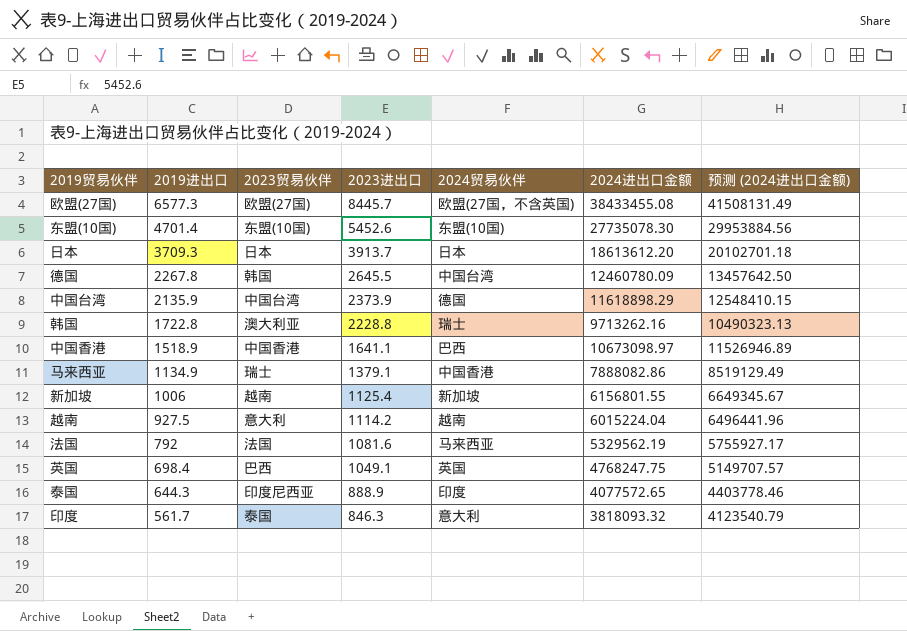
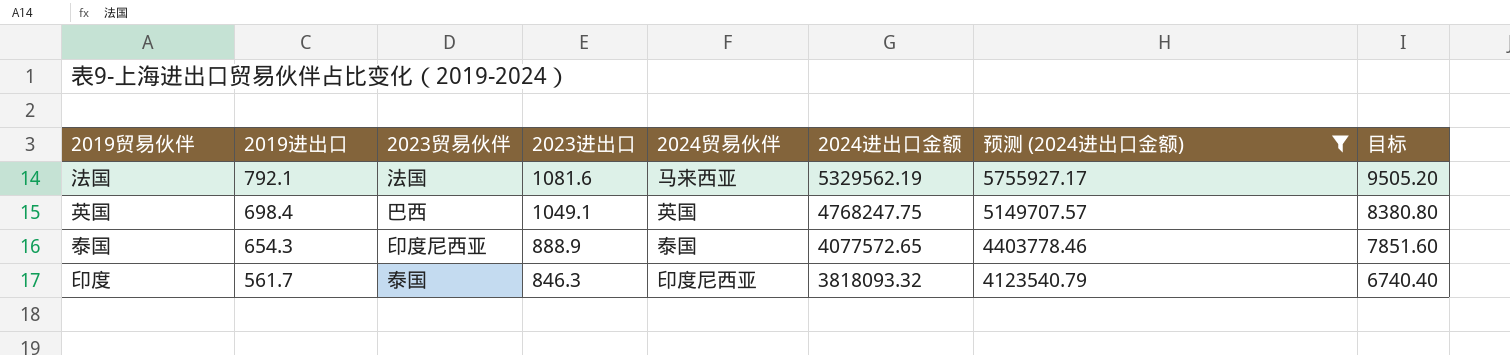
filter: none -> 预测 (2024进出口金额) <= 5755927.17
column 目标 | formula: none -> [2019进出口] * 12
法国 | 2019进出口: 792 -> 792.1
泰国 | 2019进出口: 644.3 -> 654.3
泰国 | 2024贸易伙伴: 印度 -> 泰国
印度 | 2024贸易伙伴: 意大利 -> 印度尼西亚

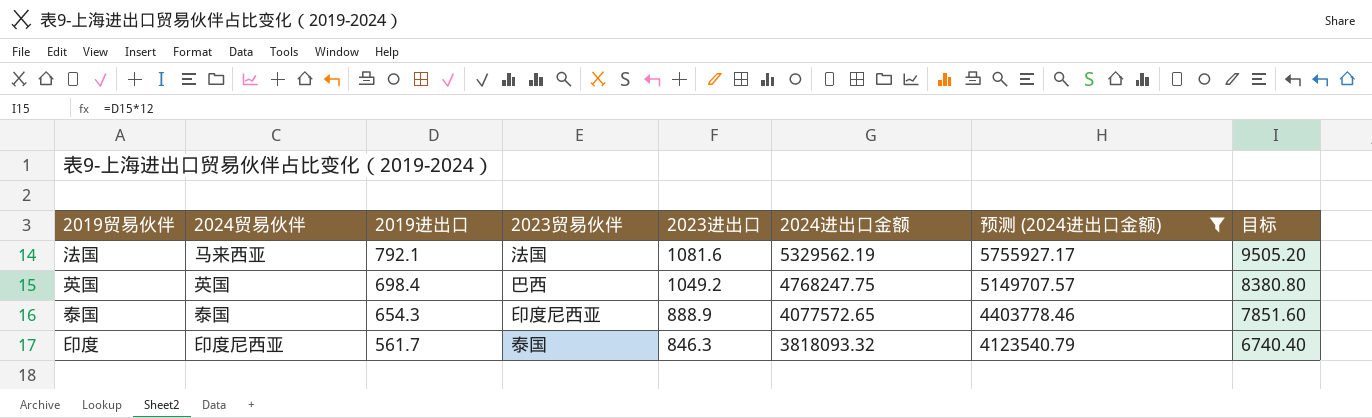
column 2024贸易伙伴 | position: 5 -> 2
英国 | 2023进出口: 1049.1 -> 1049.2

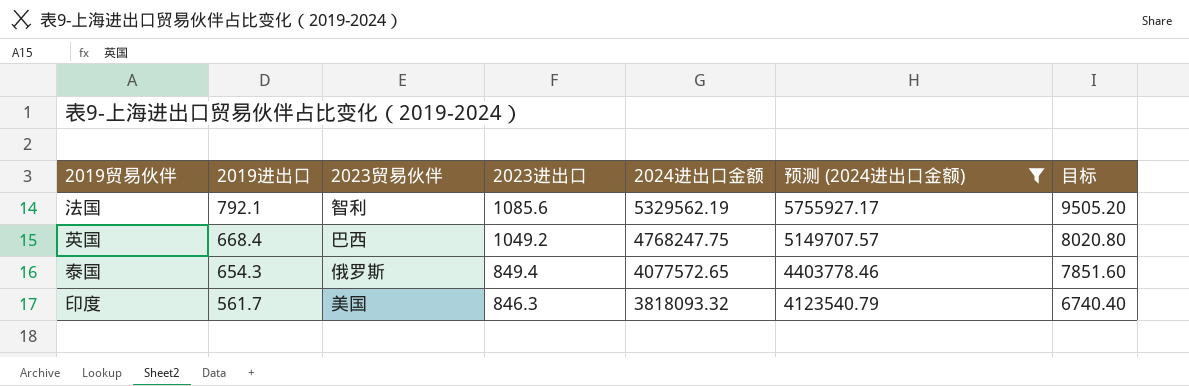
column 2024贸易伙伴 | position: 2 -> none
法国 | 2023贸易伙伴: 法国 -> 智利
法国 | 2023进出口: 1081.6 -> 1085.6
英国 | 2019进出口: 698.4 -> 668.4
英国 | 目标: 8380.80 -> 8020.80
泰国 | 2023贸易伙伴: 印度尼西亚 -> 俄罗斯
泰国 | 2023进出口: 888.9 -> 849.4
印度 | 2023贸易伙伴: 泰国 -> 美国

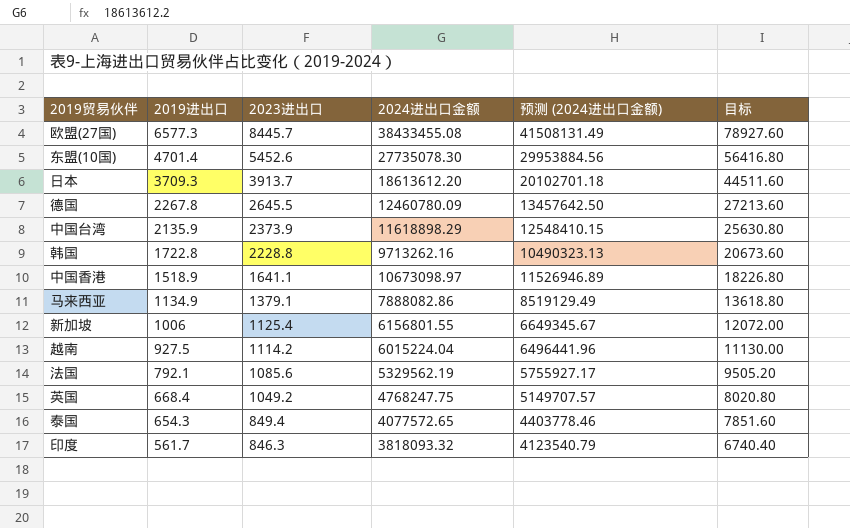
filter: 预测 (2024进出口金额) <= 5755927.17 -> none
column 2023贸易伙伴 | position: 3 -> none

